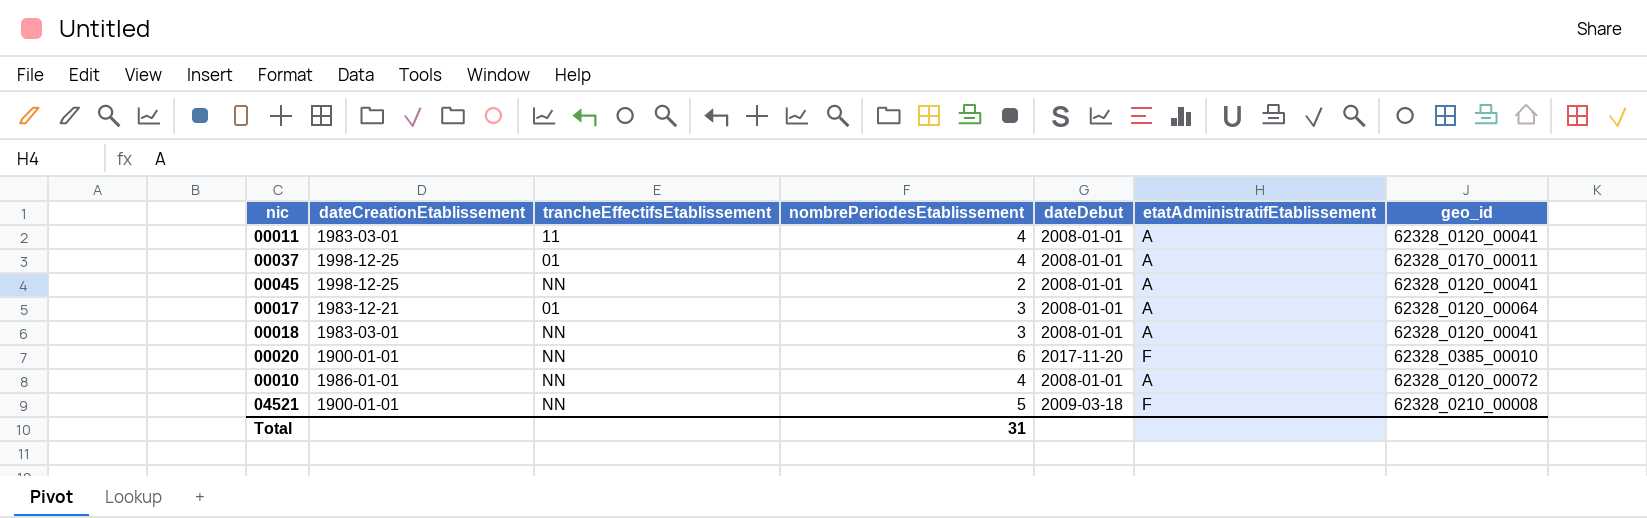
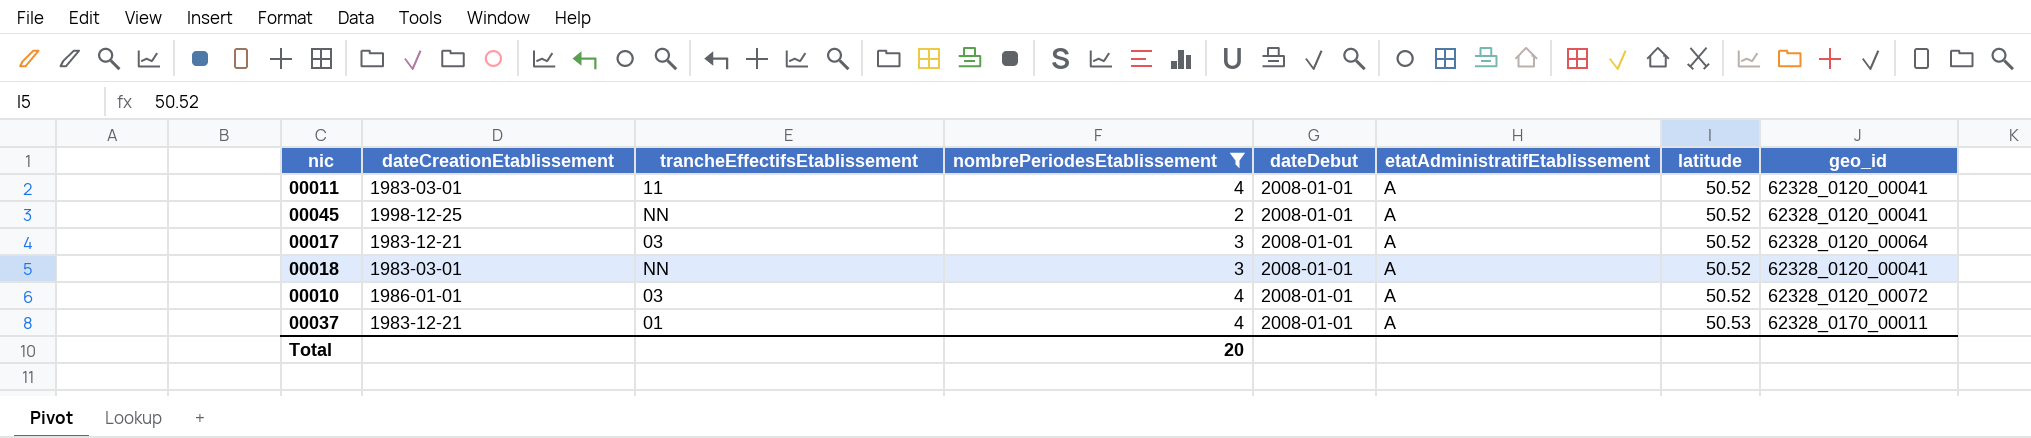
filter: none -> nombrePeriodesEtablissement <= 4
row order: none -> latitude ascending
column latitude | position: none -> 7
00017 | trancheEffectifsEtablissement: 01 -> 03
00010 | trancheEffectifsEtablissement: NN -> 03
00037 | dateCreationEtablissement: 1998-12-25 -> 1983-12-21
Total | nombrePeriodesEtablissement: 31 -> 20

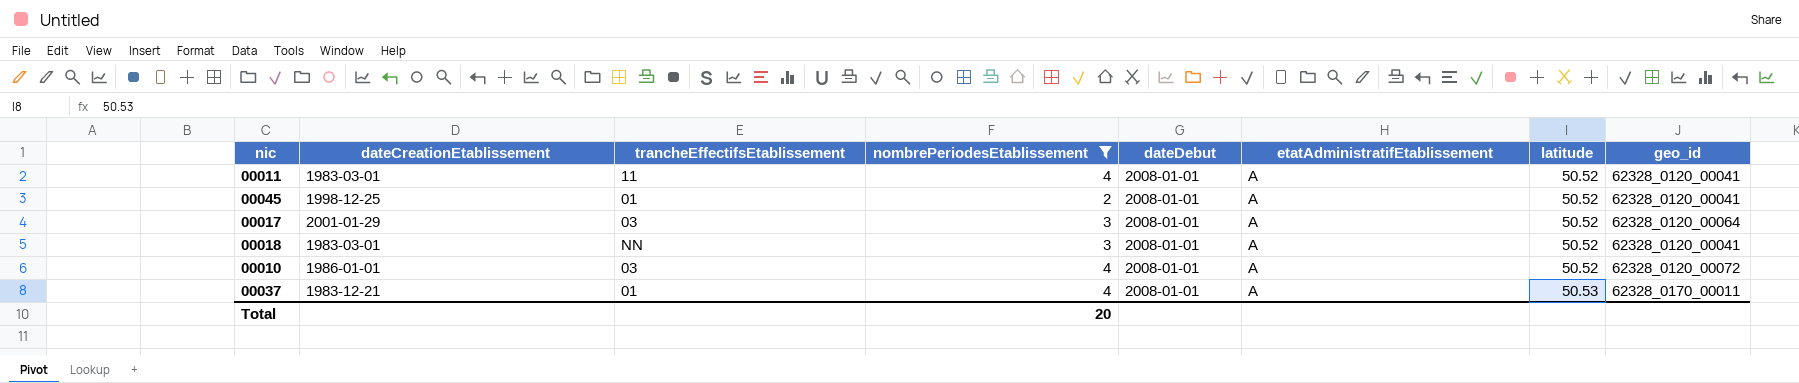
00045 | trancheEffectifsEtablissement: NN -> 01
00017 | dateCreationEtablissement: 1983-12-21 -> 2001-01-29

